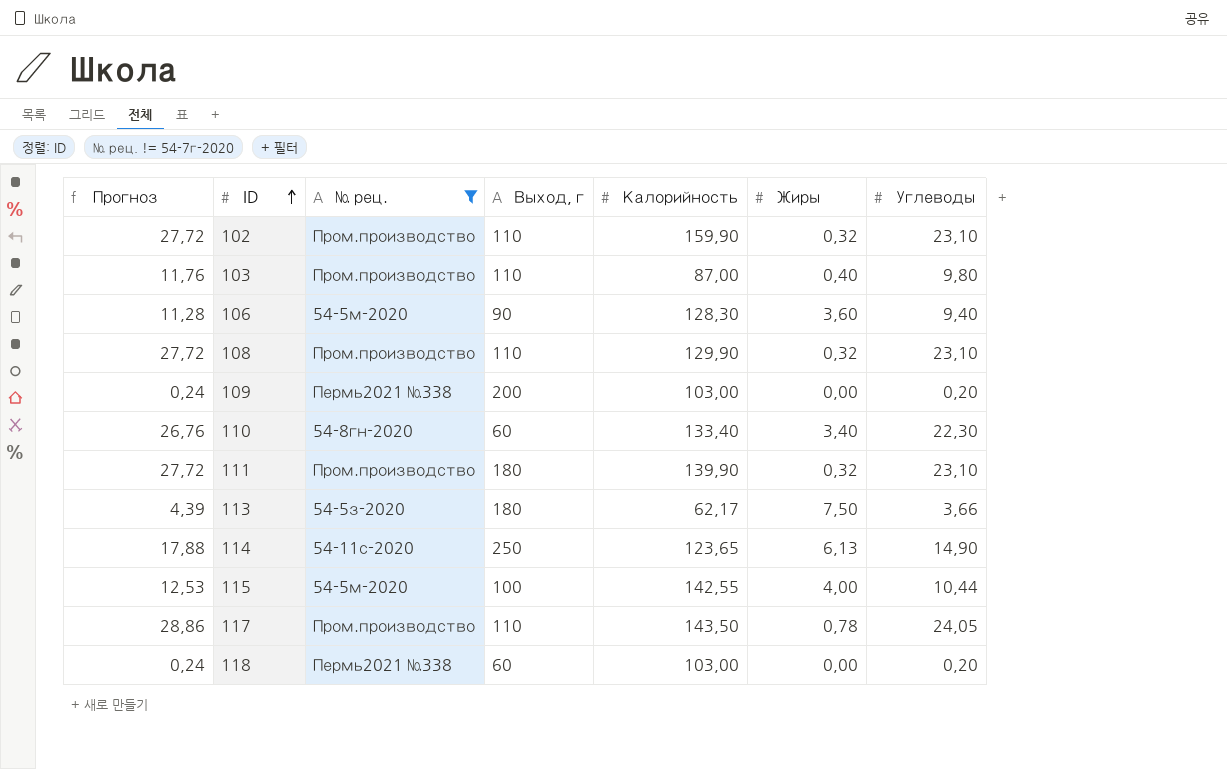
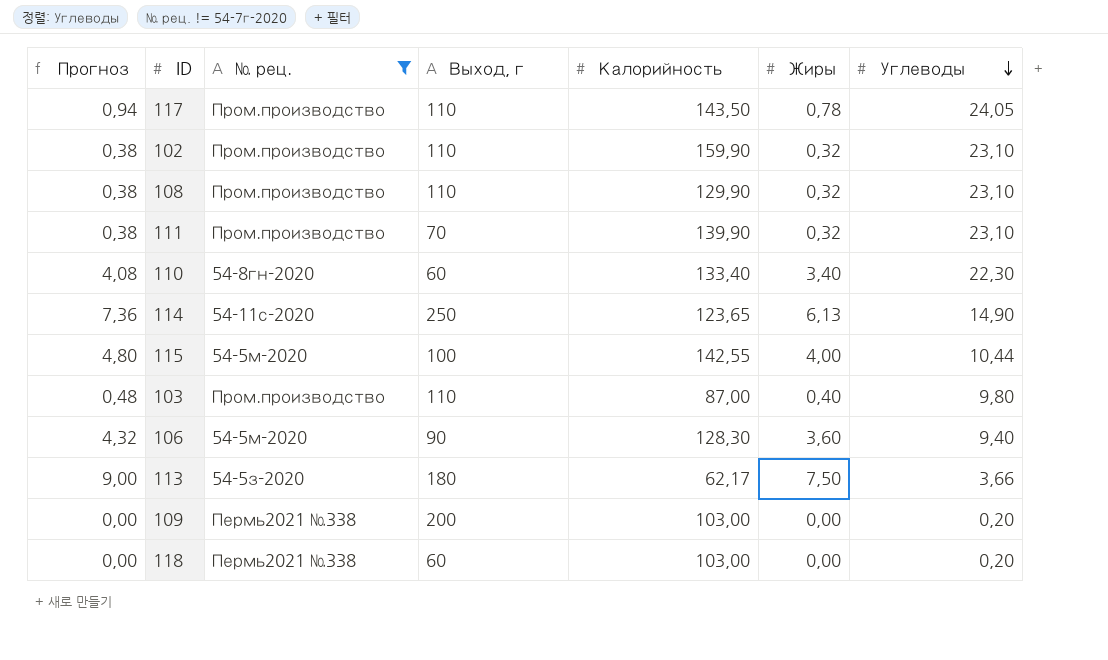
row order: ID ascending -> Углеводы descending
column Прогноз | formula: [Углеводы] * 1,2 -> [Жиры] * 1,2
111 | Выход, г: 180 -> 70

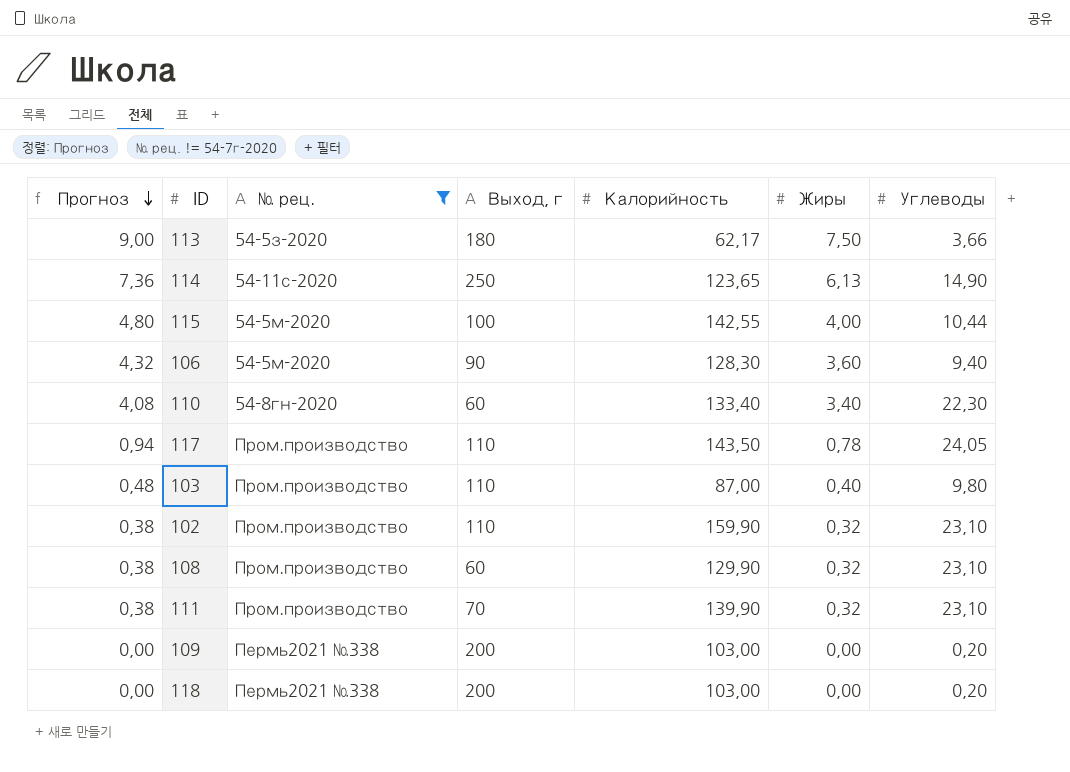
row order: Углеводы descending -> Прогноз descending
108 | Выход, г: 110 -> 60
118 | Выход, г: 60 -> 200

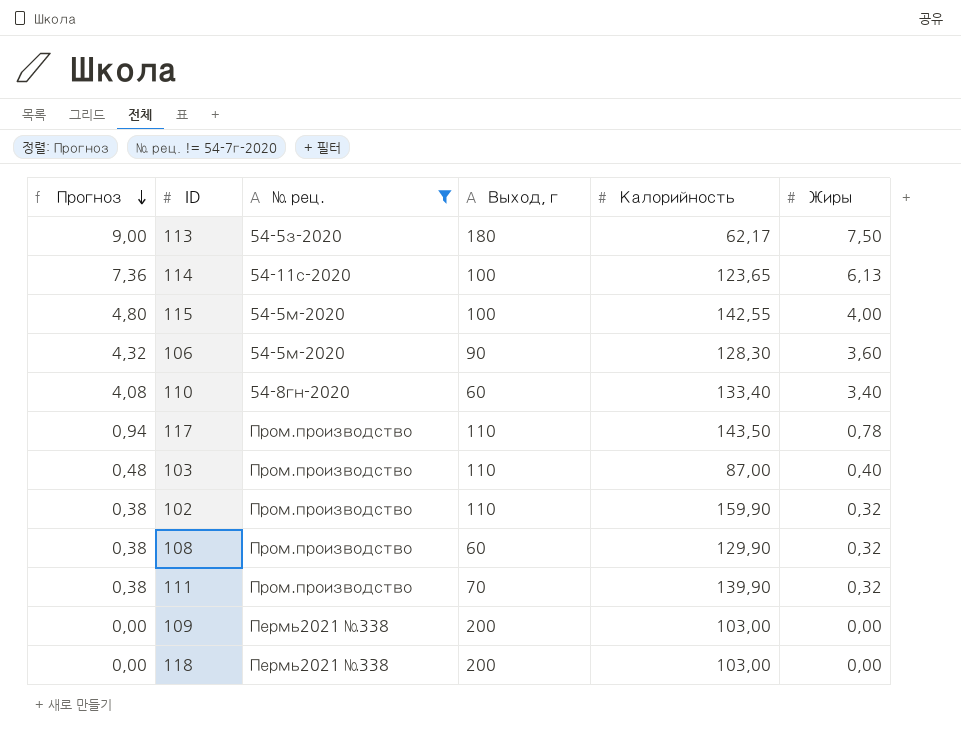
column Углеводы | position: 7 -> none
114 | Выход, г: 250 -> 100

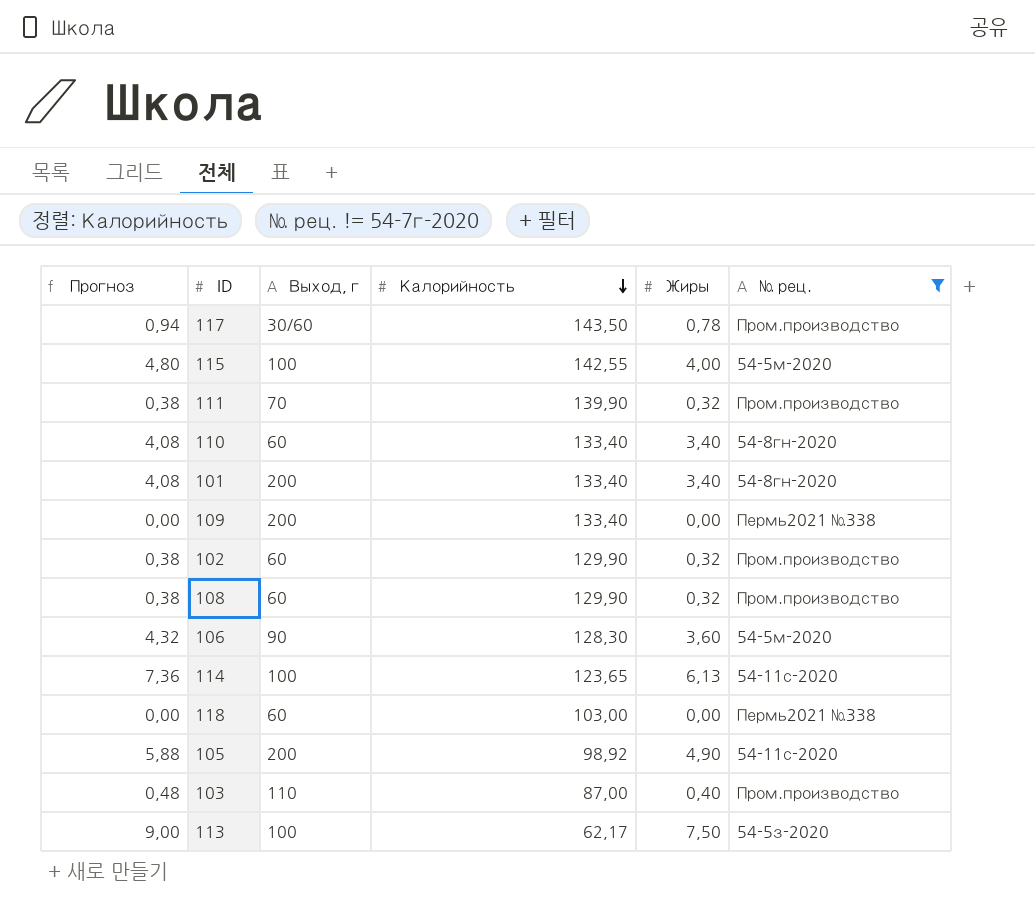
row order: Прогноз descending -> Калорийность descending
column № рец. | position: 3 -> 6
117 | Выход, г: 110 -> 30/60
row 101: none -> 4,08 | 200 | 133,40 | 3,40 | 54-8гн-2020
109 | Калорийность: 103,00 -> 133,40
102 | Выход, г: 110 -> 60
102 | Калорийность: 159,90 -> 129,90
118 | Выход, г: 200 -> 60
row 105: none -> 5,88 | 200 | 98,92 | 4,90 | 54-11с-2020
113 | Выход, г: 180 -> 100

